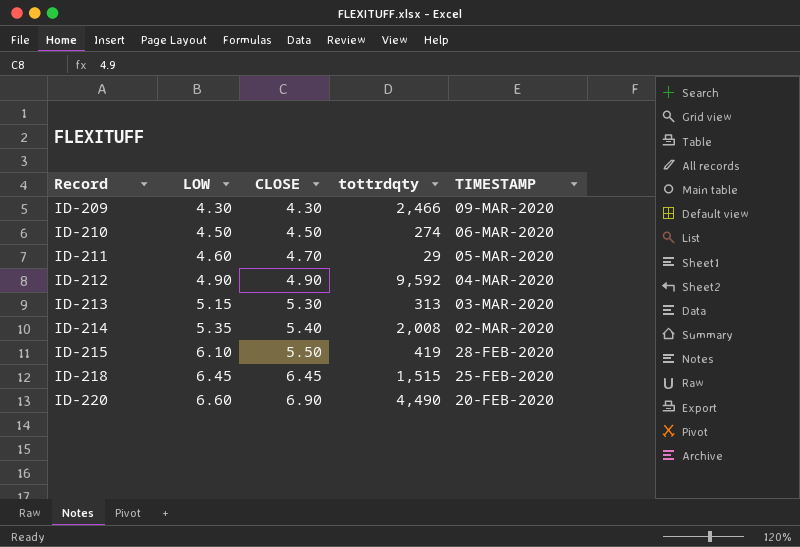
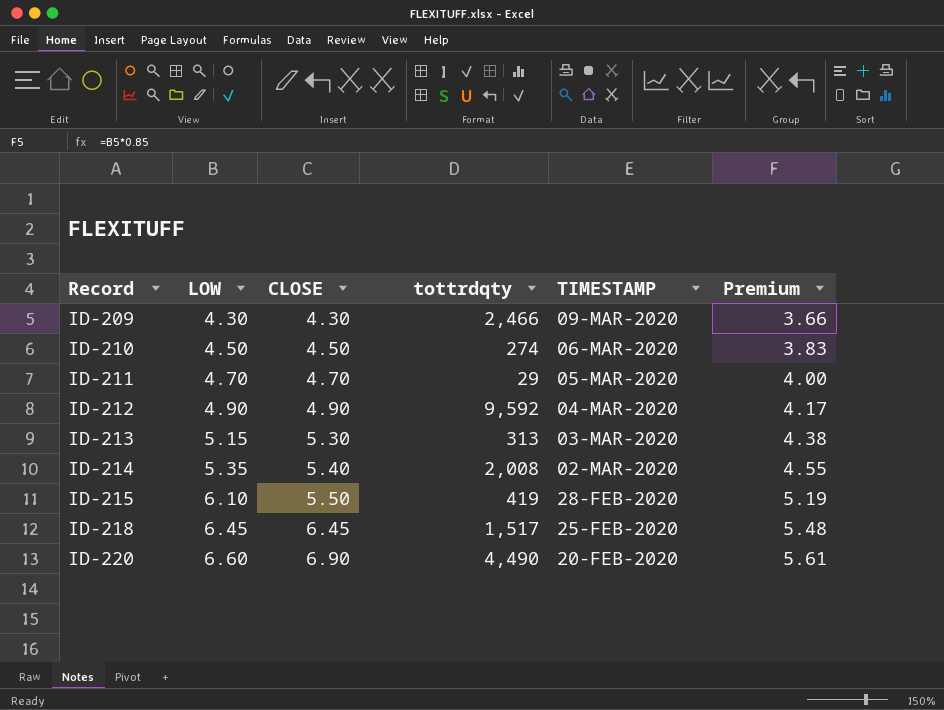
column Premium | formula: none -> [LOW] * 0.85
ID-211 | LOW: 4.60 -> 4.70
ID-218 | tottrdqty: 1,515 -> 1,517

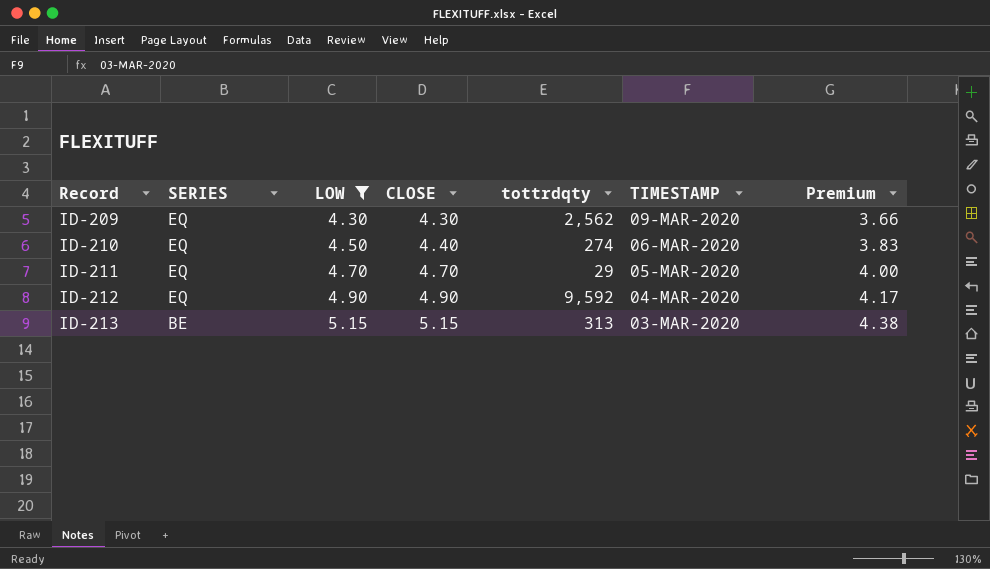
filter: none -> LOW <= 5.15
column SERIES | position: none -> 2
ID-209 | tottrdqty: 2,466 -> 2,562
ID-210 | CLOSE: 4.50 -> 4.40
ID-213 | CLOSE: 5.30 -> 5.15

